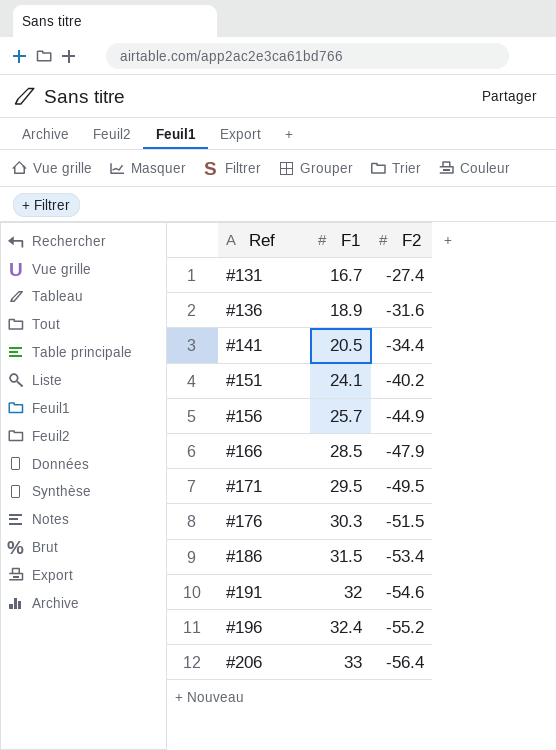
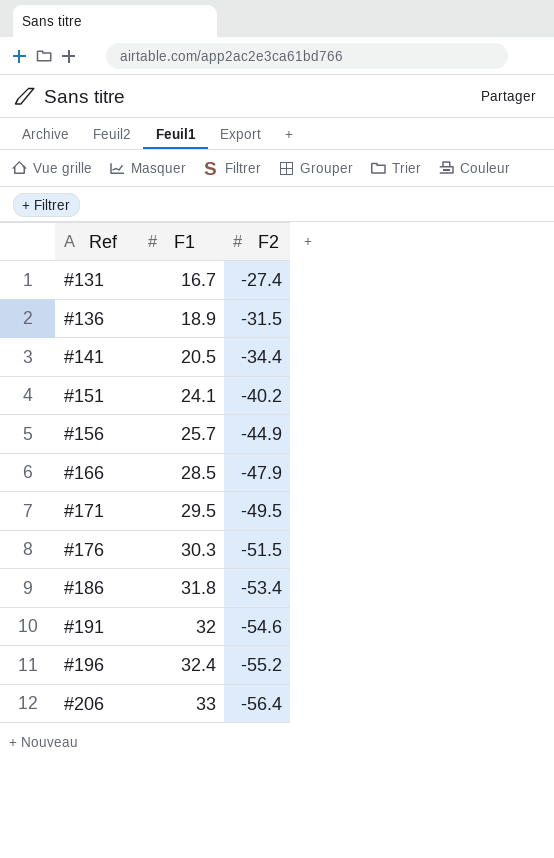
#136 | F2: -31.6 -> -31.5
#186 | F1: 31.5 -> 31.8

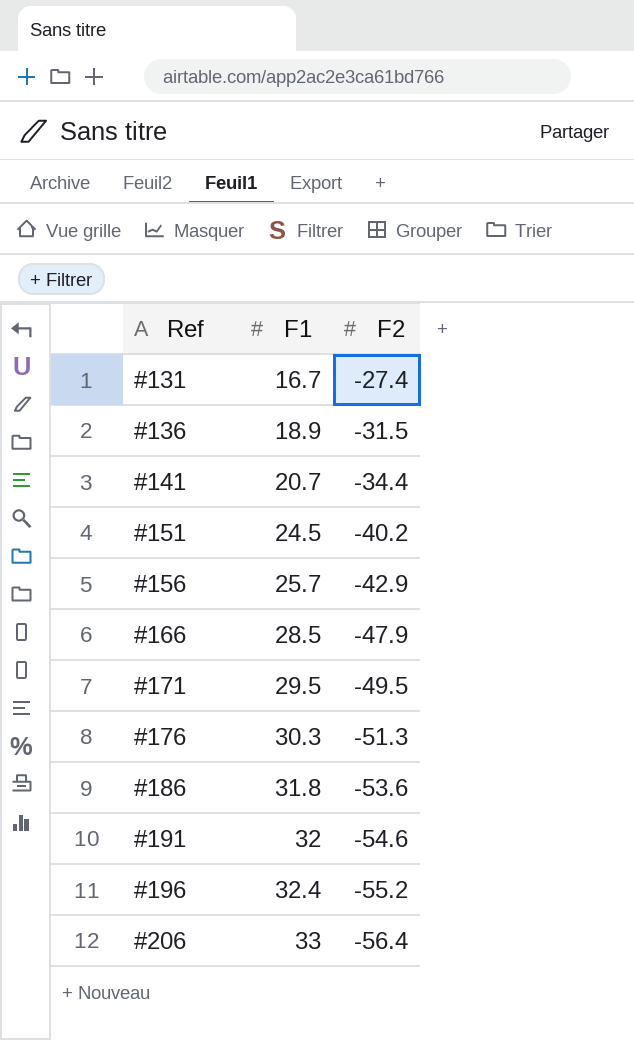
#141 | F1: 20.5 -> 20.7
#151 | F1: 24.1 -> 24.5
#156 | F2: -44.9 -> -42.9
#176 | F2: -51.5 -> -51.3
#186 | F2: -53.4 -> -53.6

